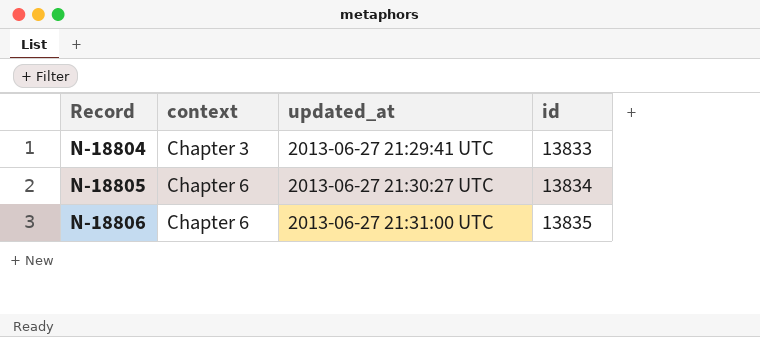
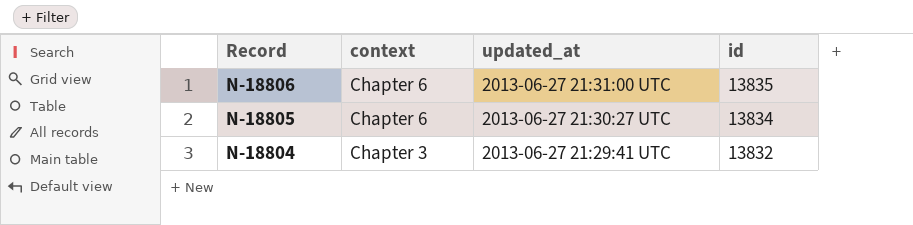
row order: Record ascending -> Record descending
N-18804 | id: 13833 -> 13832

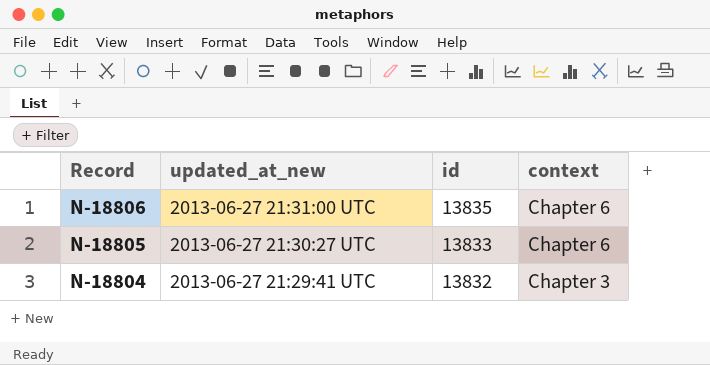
column name: updated_at -> updated_at_new
column context | position: 2 -> 4
N-18805 | id: 13834 -> 13833

